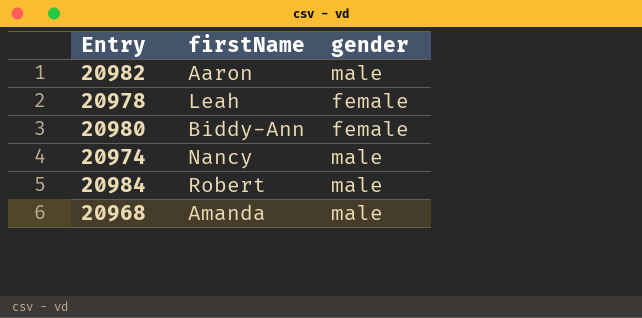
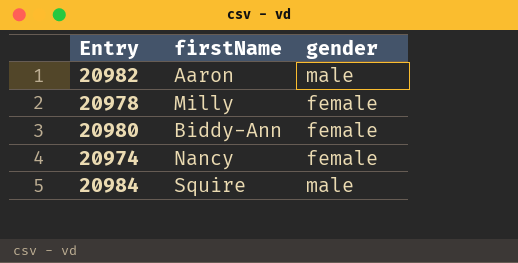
row 20968: Amanda | male -> none
20978 | firstName: Leah -> Milly
20974 | gender: male -> female
20984 | firstName: Robert -> Squire

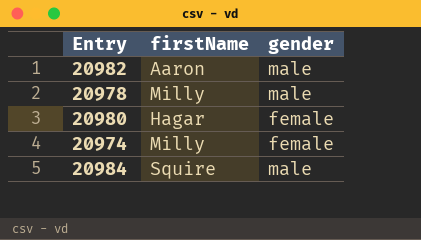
20978 | gender: female -> male
20980 | firstName: Biddy-Ann -> Hagar
20974 | firstName: Nancy -> Milly

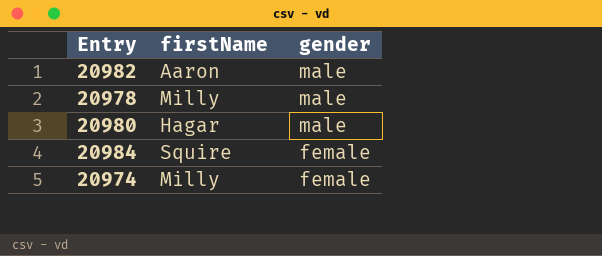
row order: none -> gender descending
20980 | gender: female -> male
20984 | gender: male -> female

